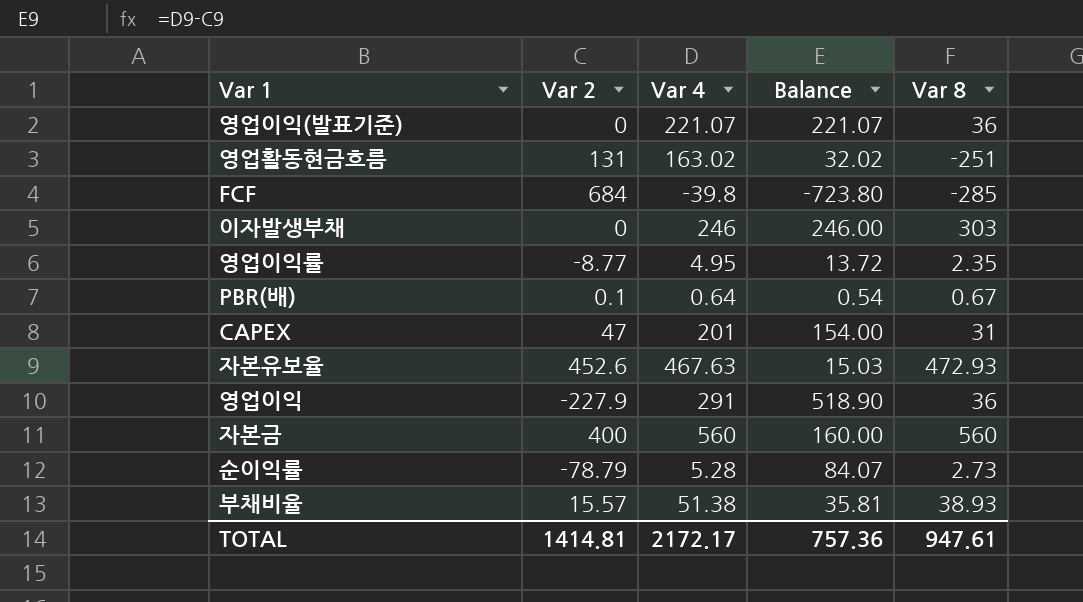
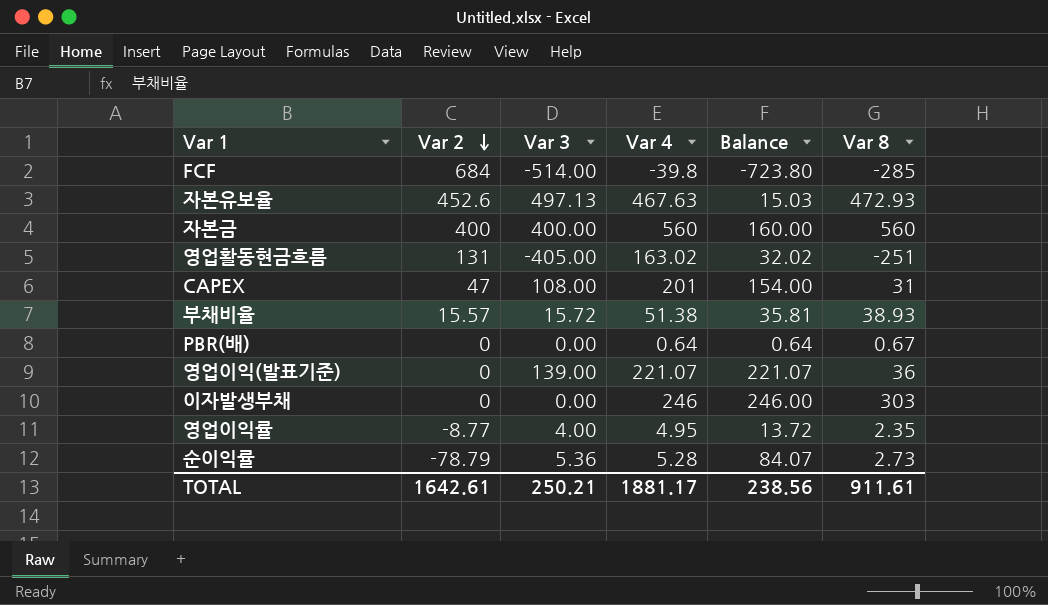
row order: none -> Var 2 descending
column Var 3 | position: none -> 3
row 영업이익: -227.9 | 291 | 518.90 | 36 -> none
PBR(배) | Var 2: 0.1 -> 0
PBR(배) | Balance: 0.54 -> 0.64
TOTAL | Var 2: 1414.81 -> 1642.61
TOTAL | Var 4: 2172.17 -> 1881.17
TOTAL | Balance: 757.36 -> 238.56
TOTAL | Var 8: 947.61 -> 911.61

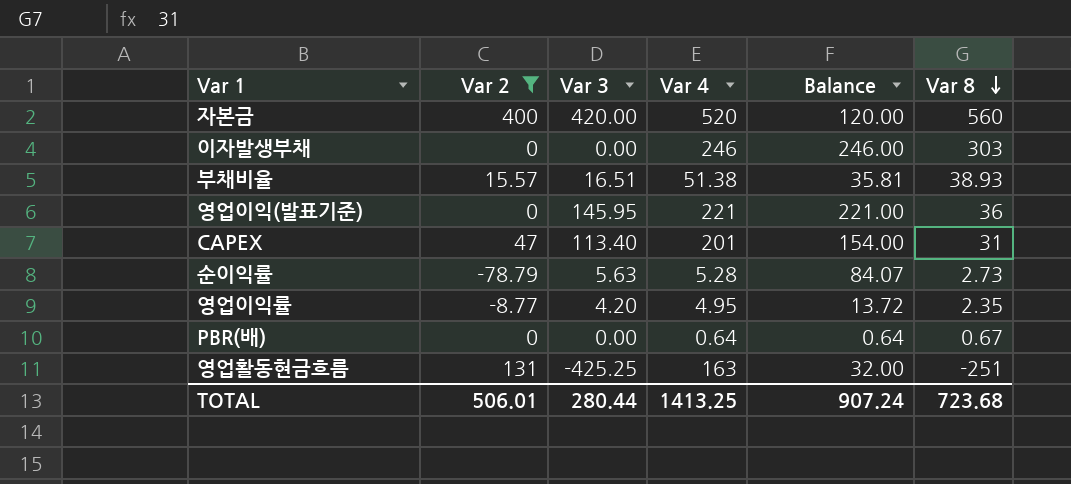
filter: none -> Var 2 <= 400
row order: Var 2 descending -> Var 8 descending
자본금 | Var 3: 400.00 -> 420.00
자본금 | Var 4: 560 -> 520
자본금 | Balance: 160.00 -> 120.00
부채비율 | Var 3: 15.72 -> 16.51
영업이익(발표기준) | Var 3: 139.00 -> 145.95
영업이익(발표기준) | Var 4: 221.07 -> 221
영업이익(발표기준) | Balance: 221.07 -> 221.00
CAPEX | Var 3: 108.00 -> 113.40
순이익률 | Var 3: 5.36 -> 5.63
영업이익률 | Var 3: 4.00 -> 4.20
영업활동현금흐름 | Var 3: -405.00 -> -425.25
영업활동현금흐름 | Var 4: 163.02 -> 163
영업활동현금흐름 | Balance: 32.02 -> 32.00
TOTAL | Var 2: 1642.61 -> 506.01
TOTAL | Var 3: 250.21 -> 280.44
TOTAL | Var 4: 1881.17 -> 1413.25
TOTAL | Balance: 238.56 -> 907.24
TOTAL | Var 8: 911.61 -> 723.68

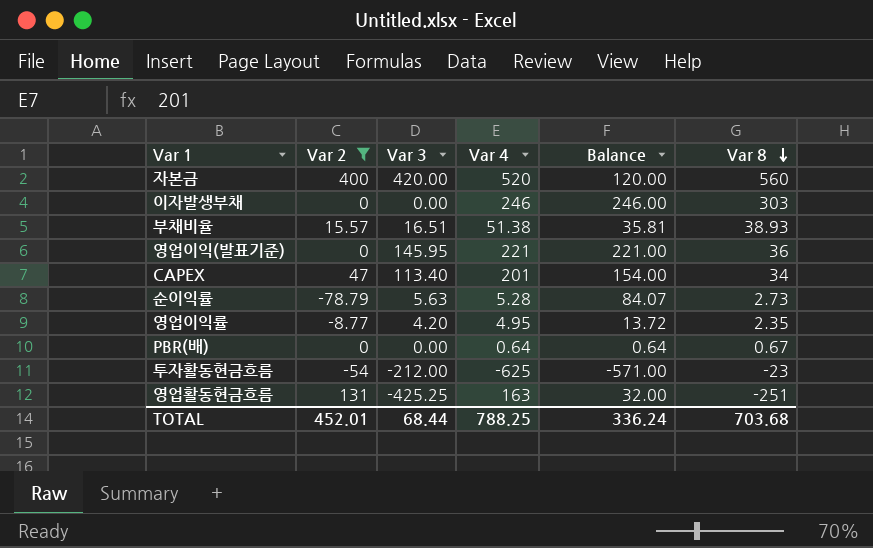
CAPEX | Var 8: 31 -> 34
row 투자활동현금흐름: none -> -54 | -212.00 | -625 | -571.00 | -23
TOTAL | Var 2: 506.01 -> 452.01
TOTAL | Var 3: 280.44 -> 68.44
TOTAL | Var 4: 1413.25 -> 788.25
TOTAL | Balance: 907.24 -> 336.24
TOTAL | Var 8: 723.68 -> 703.68

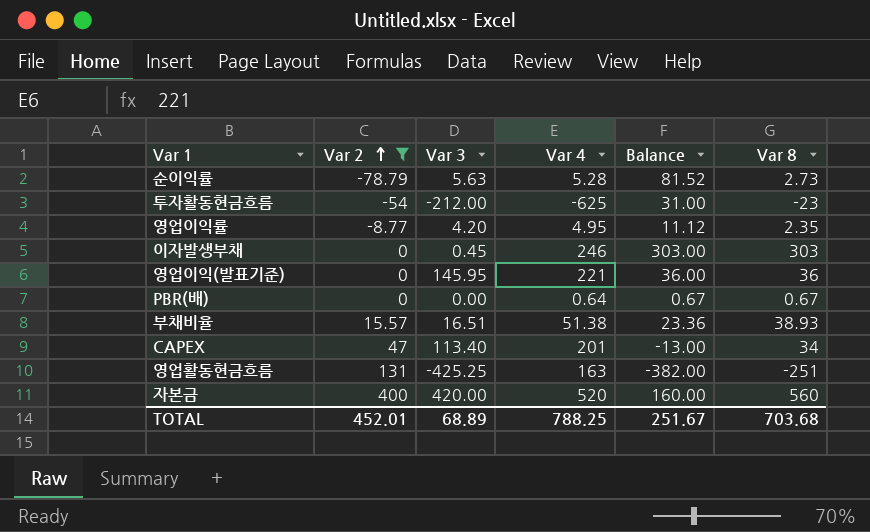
row order: Var 8 descending -> Var 2 ascending
column Balance | formula: [Var 4] - [Var 2] -> [Var 8] - [Var 2]
이자발생부채 | Var 3: 0.00 -> 0.45
TOTAL | Var 3: 68.44 -> 68.89
TOTAL | Balance: 336.24 -> 251.67

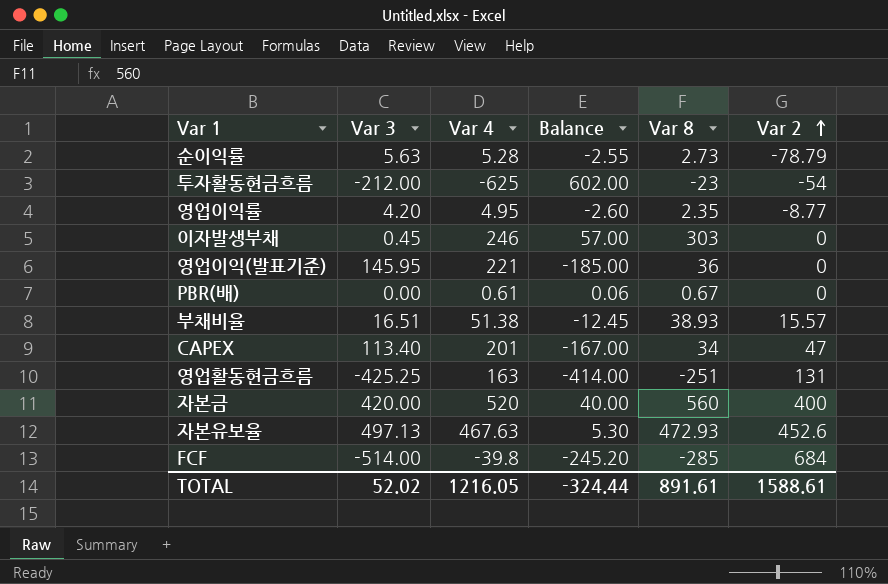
filter: Var 2 <= 400 -> none
column Balance | formula: [Var 8] - [Var 2] -> [Var 8] - [Var 4]
column Var 2 | position: 2 -> 6
PBR(배) | Var 4: 0.64 -> 0.61
TOTAL | Var 3: 68.89 -> 52.02
TOTAL | Var 4: 788.25 -> 1216.05
TOTAL | Balance: 251.67 -> -324.44
TOTAL | Var 8: 703.68 -> 891.61
TOTAL | Var 2: 452.01 -> 1588.61

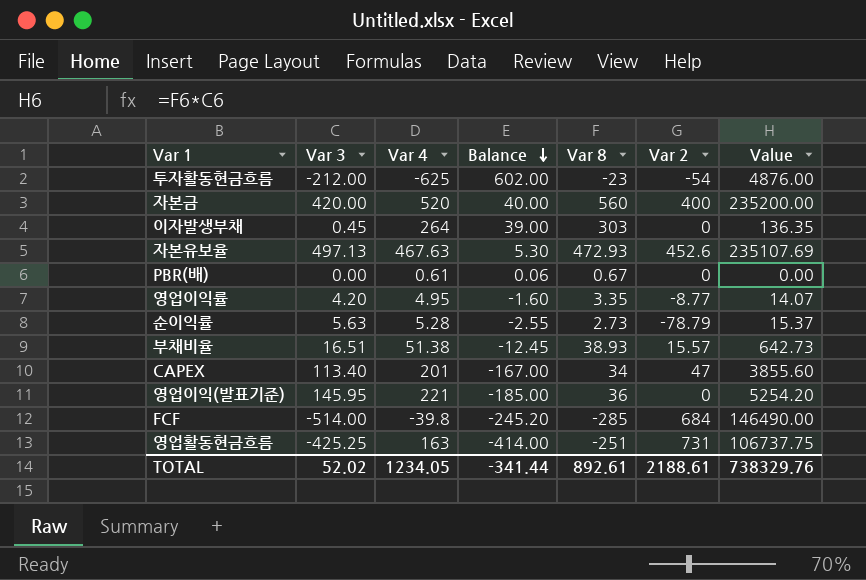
row order: Var 2 ascending -> Balance descending
column Value | formula: none -> [Var 3] * [Var 8]
이자발생부채 | Var 4: 246 -> 264
이자발생부채 | Balance: 57.00 -> 39.00
영업이익률 | Balance: -2.60 -> -1.60
영업이익률 | Var 8: 2.35 -> 3.35
영업활동현금흐름 | Var 2: 131 -> 731
TOTAL | Var 4: 1216.05 -> 1234.05
TOTAL | Balance: -324.44 -> -341.44
TOTAL | Var 8: 891.61 -> 892.61
TOTAL | Var 2: 1588.61 -> 2188.61

